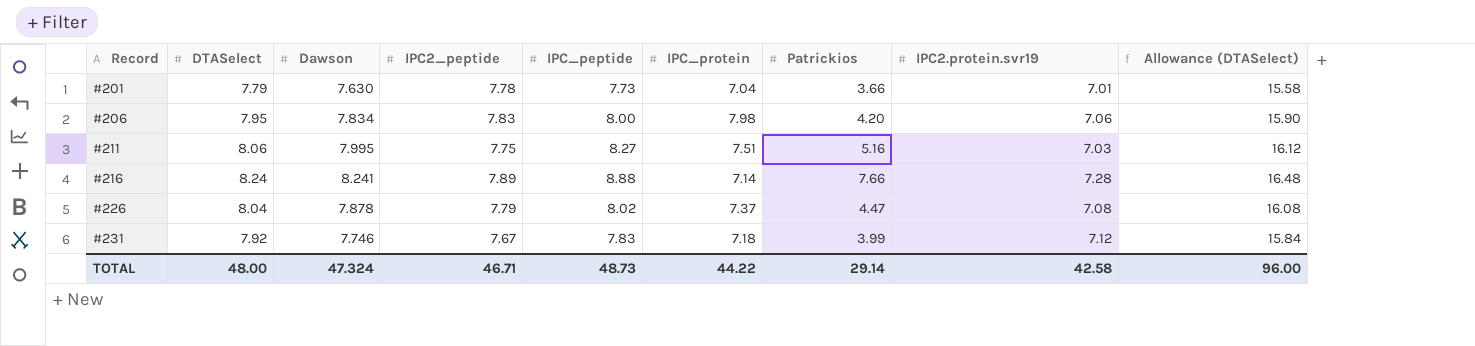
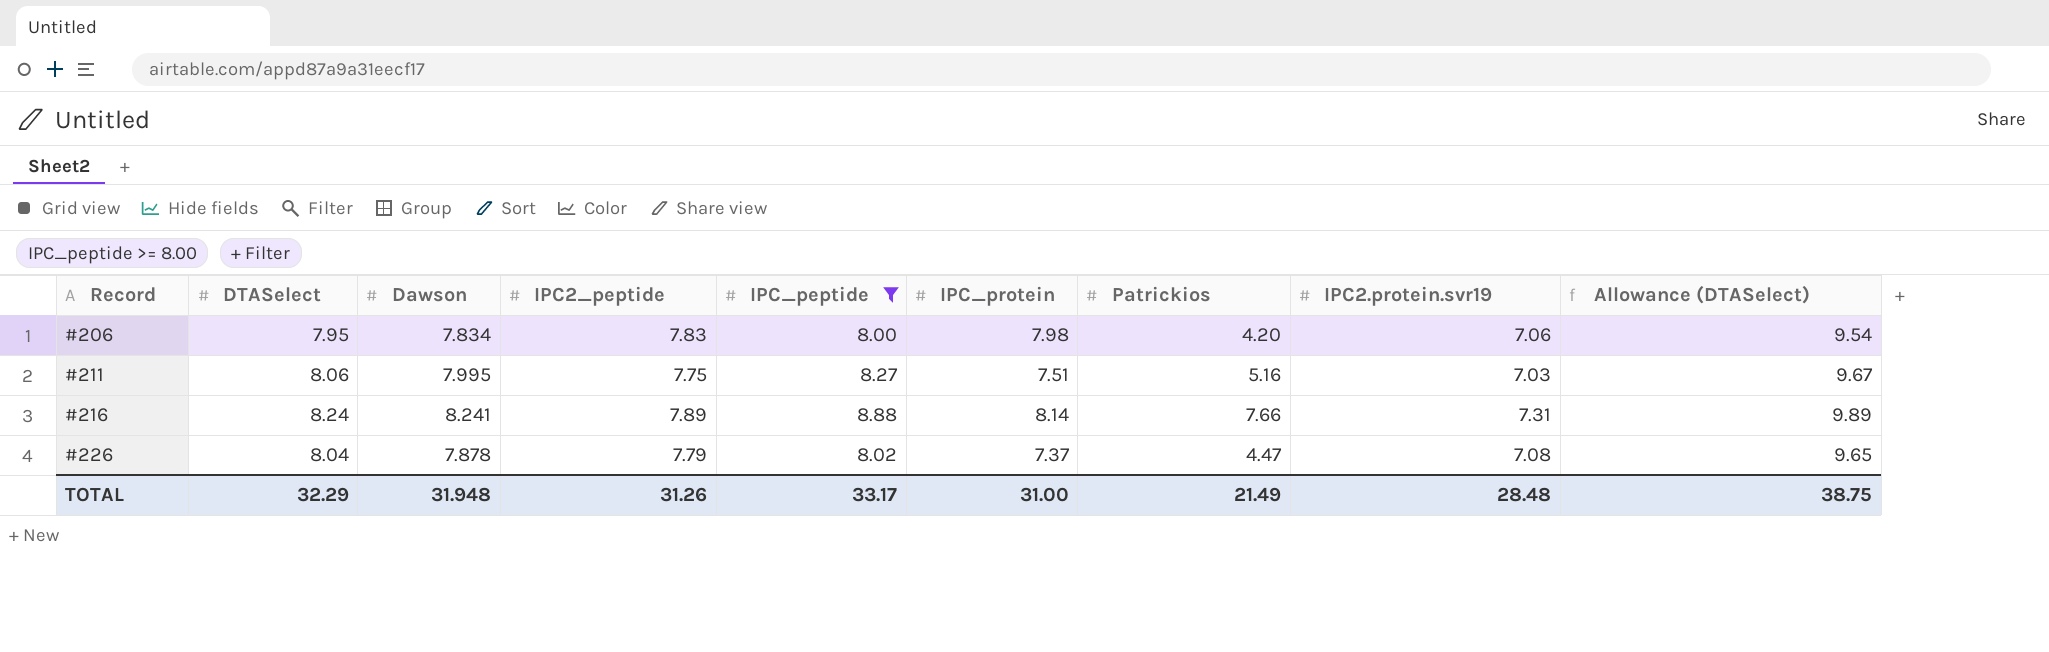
filter: none -> IPC_peptide >= 8.00
column Allowance (DTASelect) | formula: [DTASelect] * 2 -> [DTASelect] * 1.2
#216 | IPC_protein: 7.14 -> 8.14
#216 | IPC2.protein.svr19: 7.28 -> 7.31
TOTAL | DTASelect: 48.00 -> 32.29
TOTAL | Dawson: 47.324 -> 31.948
TOTAL | IPC2_peptide: 46.71 -> 31.26
TOTAL | IPC_peptide: 48.73 -> 33.17
TOTAL | IPC_protein: 44.22 -> 31.00
TOTAL | Patrickios: 29.14 -> 21.49
TOTAL | IPC2.protein.svr19: 42.58 -> 28.48
TOTAL | Allowance (DTASelect): 96.00 -> 38.75

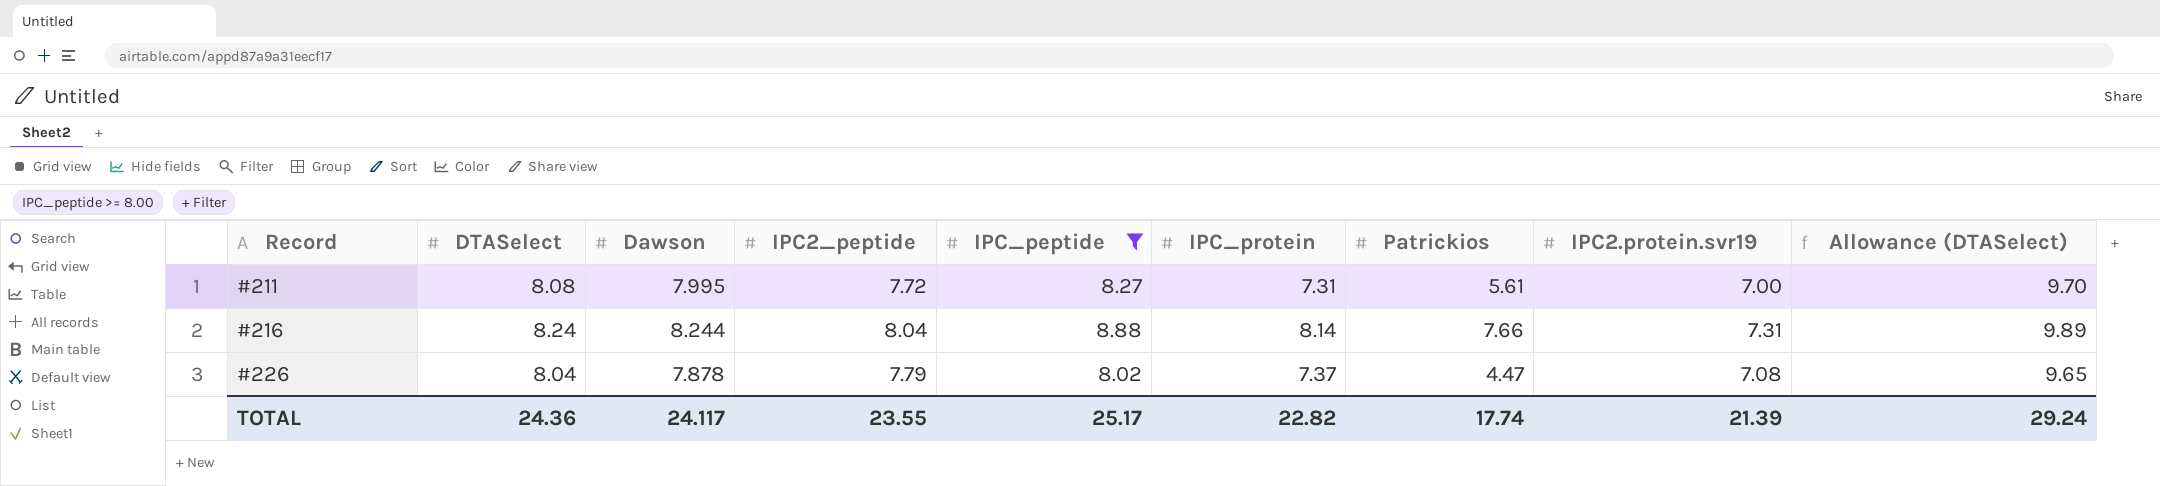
row #206: 7.95 | 7.834 | 7.83 | 8.00 | 7.98 | 4.20 | 7.06 | 9.54 -> none
#211 | DTASelect: 8.06 -> 8.08
#211 | IPC2_peptide: 7.75 -> 7.72
#211 | IPC_protein: 7.51 -> 7.31
#211 | Patrickios: 5.16 -> 5.61
#211 | IPC2.protein.svr19: 7.03 -> 7.00
#211 | Allowance (DTASelect): 9.67 -> 9.70
#216 | Dawson: 8.241 -> 8.244
#216 | IPC2_peptide: 7.89 -> 8.04
TOTAL | DTASelect: 32.29 -> 24.36
TOTAL | Dawson: 31.948 -> 24.117
TOTAL | IPC2_peptide: 31.26 -> 23.55
TOTAL | IPC_peptide: 33.17 -> 25.17
TOTAL | IPC_protein: 31.00 -> 22.82
TOTAL | Patrickios: 21.49 -> 17.74
TOTAL | IPC2.protein.svr19: 28.48 -> 21.39
TOTAL | Allowance (DTASelect): 38.75 -> 29.24

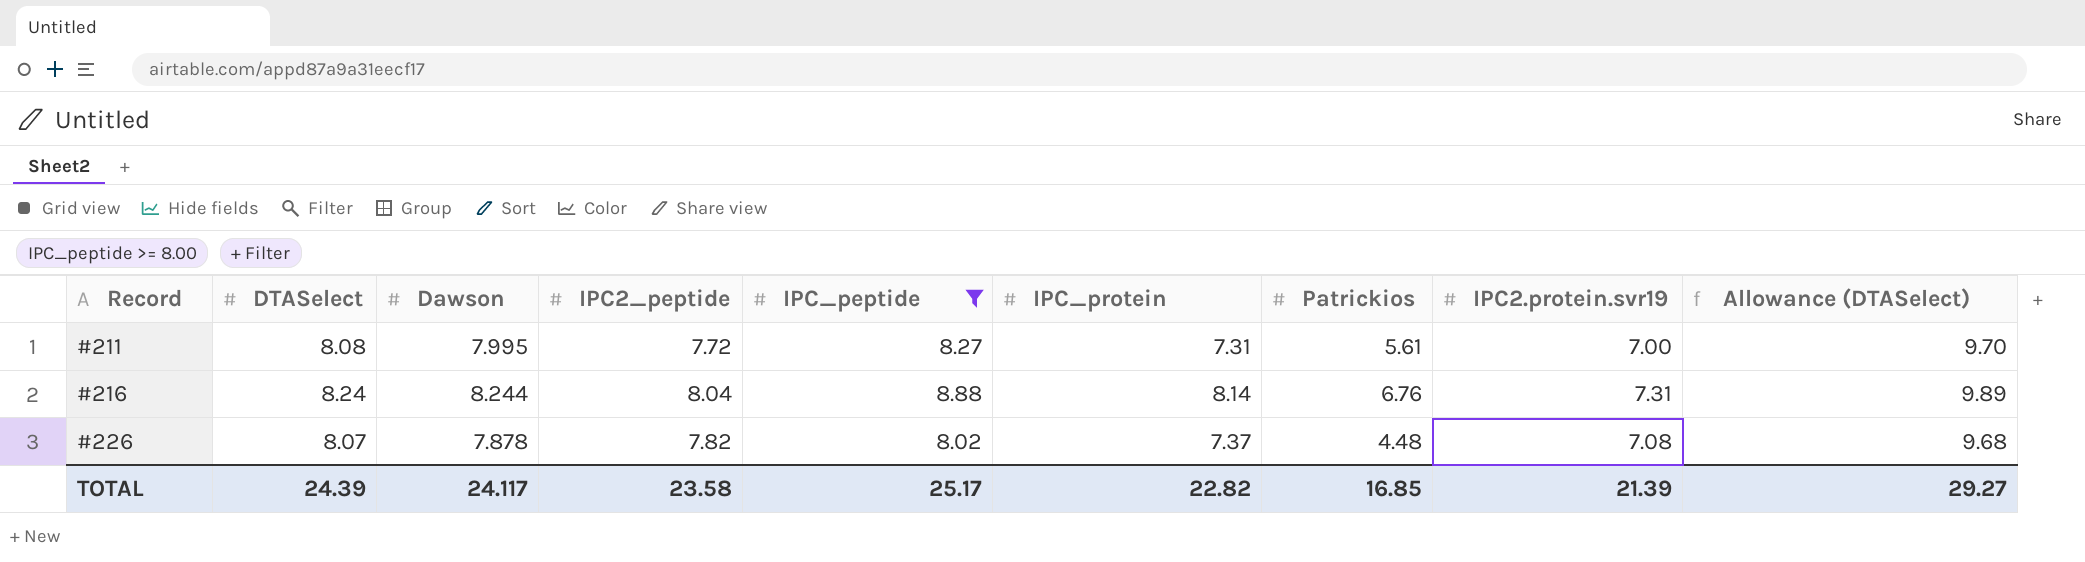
#216 | Patrickios: 7.66 -> 6.76
#226 | DTASelect: 8.04 -> 8.07
#226 | IPC2_peptide: 7.79 -> 7.82
#226 | Patrickios: 4.47 -> 4.48
#226 | Allowance (DTASelect): 9.65 -> 9.68
TOTAL | DTASelect: 24.36 -> 24.39
TOTAL | IPC2_peptide: 23.55 -> 23.58
TOTAL | Patrickios: 17.74 -> 16.85
TOTAL | Allowance (DTASelect): 29.24 -> 29.27

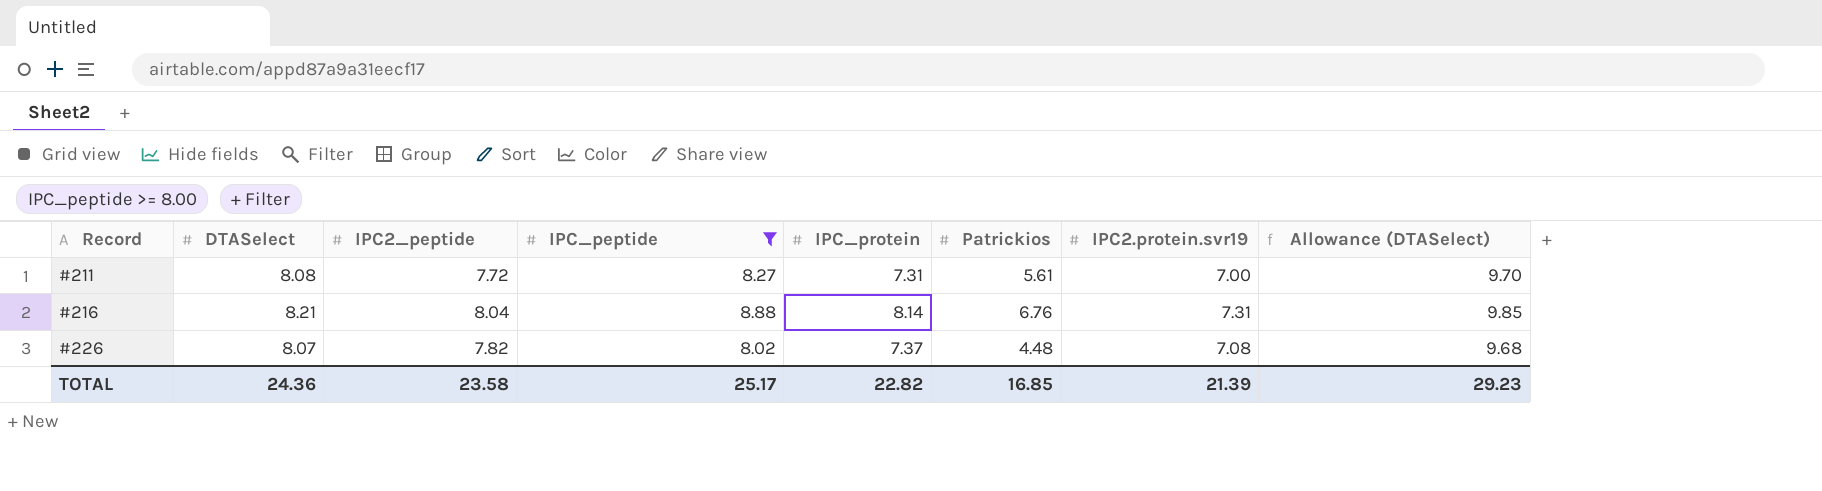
column Dawson | position: 3 -> none
#216 | DTASelect: 8.24 -> 8.21
#216 | Allowance (DTASelect): 9.89 -> 9.85
TOTAL | DTASelect: 24.39 -> 24.36
TOTAL | Allowance (DTASelect): 29.27 -> 29.23

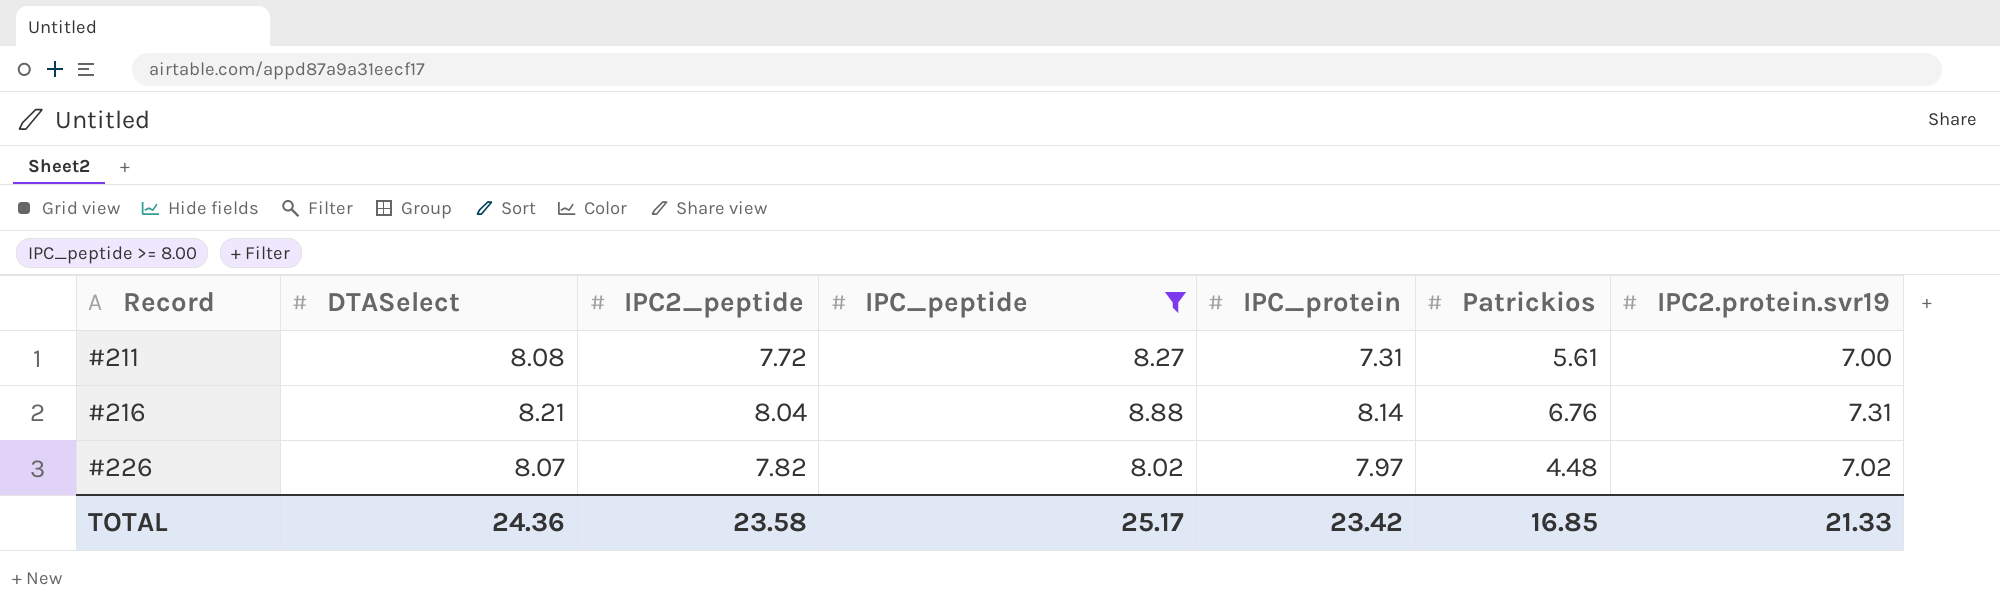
column Allowance (DTASelect) | formula: [DTASelect] * 1.2 -> none
#226 | IPC_protein: 7.37 -> 7.97
#226 | IPC2.protein.svr19: 7.08 -> 7.02
TOTAL | IPC_protein: 22.82 -> 23.42
TOTAL | IPC2.protein.svr19: 21.39 -> 21.33

